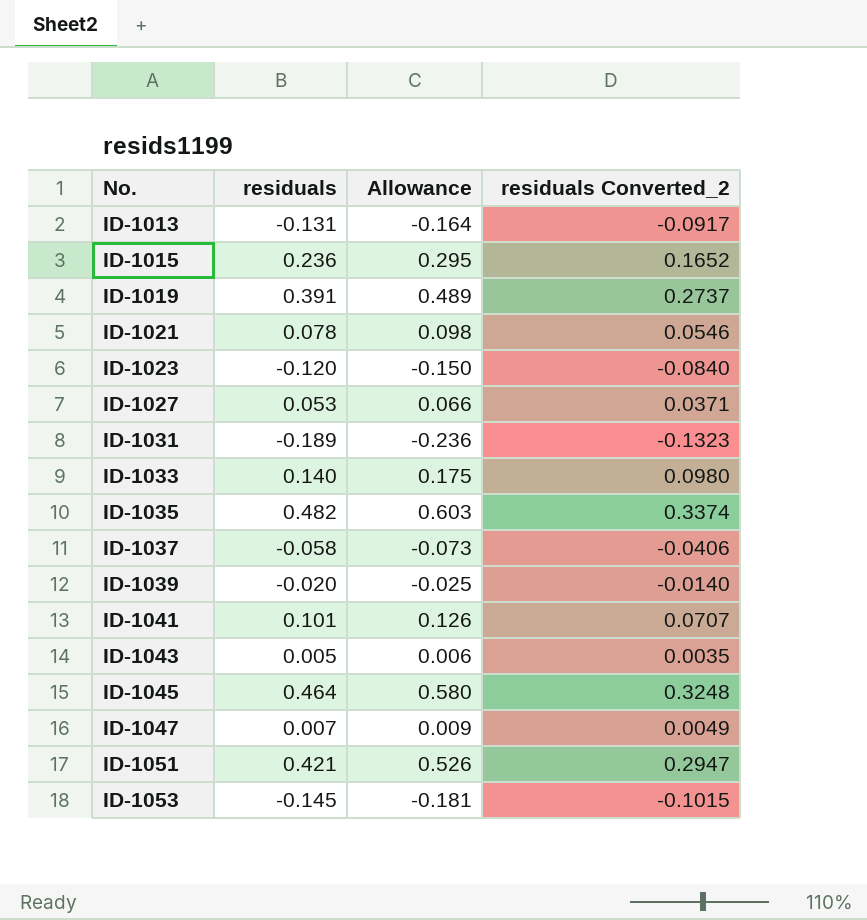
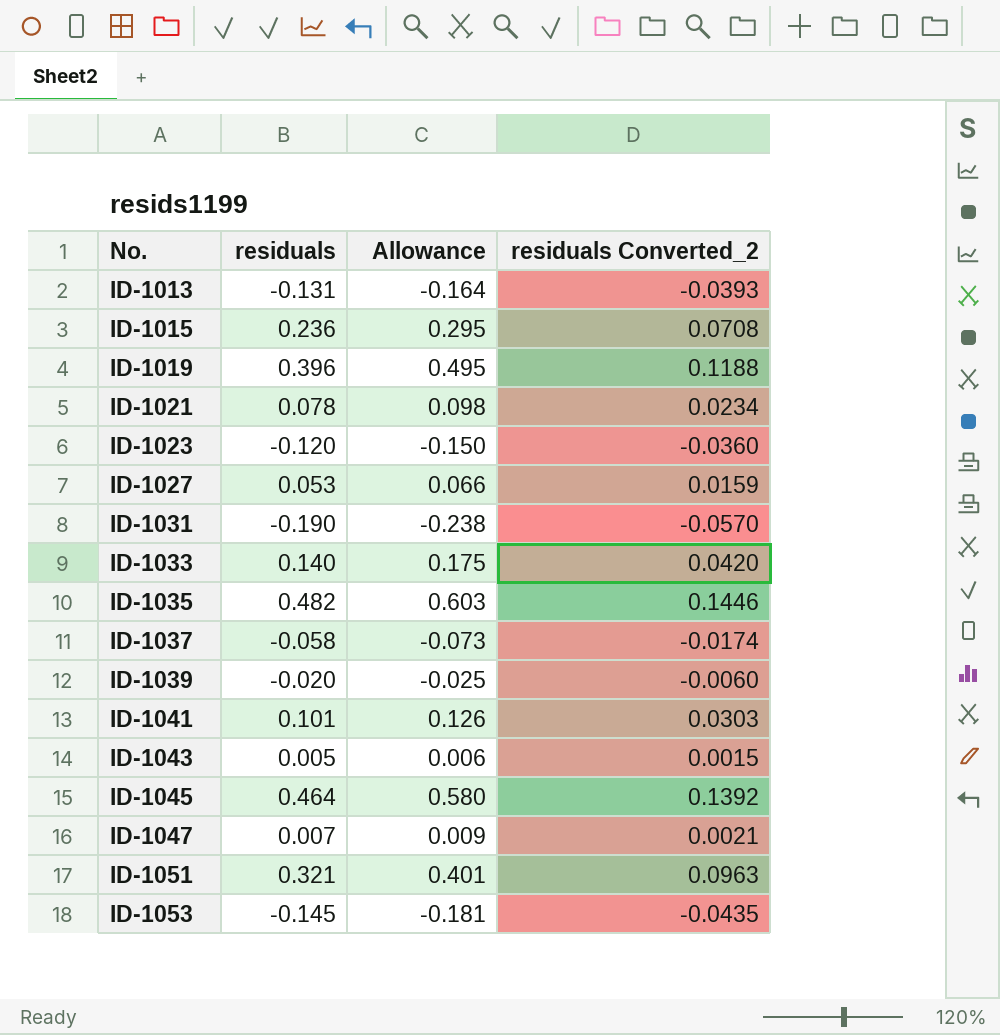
column residuals Converted_2 | formula: [residuals] * 0.7 -> [residuals] * 0.3
ID-1019 | residuals: 0.391 -> 0.396
ID-1019 | Allowance: 0.489 -> 0.495
ID-1031 | residuals: -0.189 -> -0.190
ID-1031 | Allowance: -0.236 -> -0.238
ID-1051 | residuals: 0.421 -> 0.321
ID-1051 | Allowance: 0.526 -> 0.401

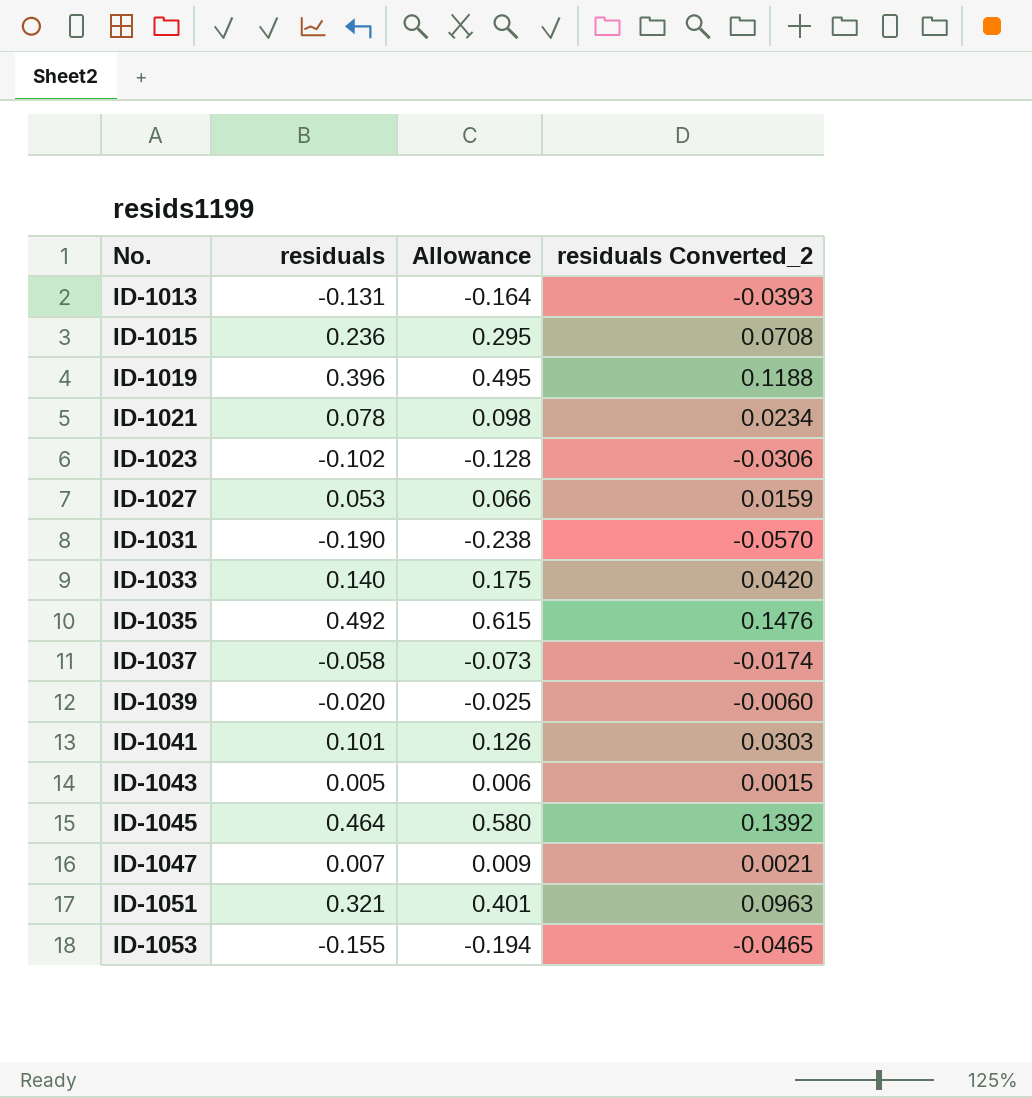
ID-1023 | residuals: -0.120 -> -0.102
ID-1023 | Allowance: -0.150 -> -0.128
ID-1023 | residuals Converted_2: -0.0360 -> -0.0306
ID-1035 | residuals: 0.482 -> 0.492
ID-1035 | Allowance: 0.603 -> 0.615
ID-1035 | residuals Converted_2: 0.1446 -> 0.1476
ID-1053 | residuals: -0.145 -> -0.155
ID-1053 | Allowance: -0.181 -> -0.194
ID-1053 | residuals Converted_2: -0.0435 -> -0.0465

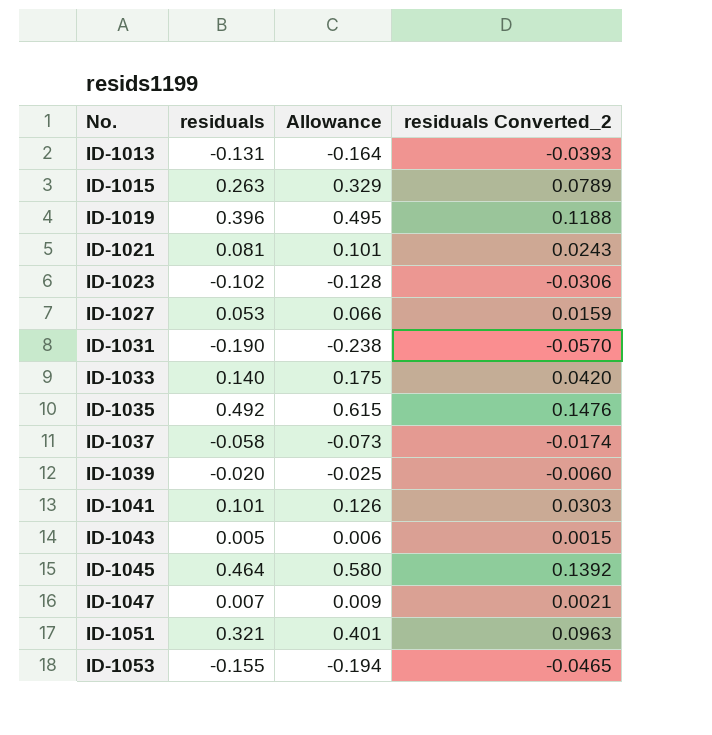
ID-1015 | residuals: 0.236 -> 0.263
ID-1015 | Allowance: 0.295 -> 0.329
ID-1015 | residuals Converted_2: 0.0708 -> 0.0789
ID-1021 | residuals: 0.078 -> 0.081
ID-1021 | Allowance: 0.098 -> 0.101
ID-1021 | residuals Converted_2: 0.0234 -> 0.0243

